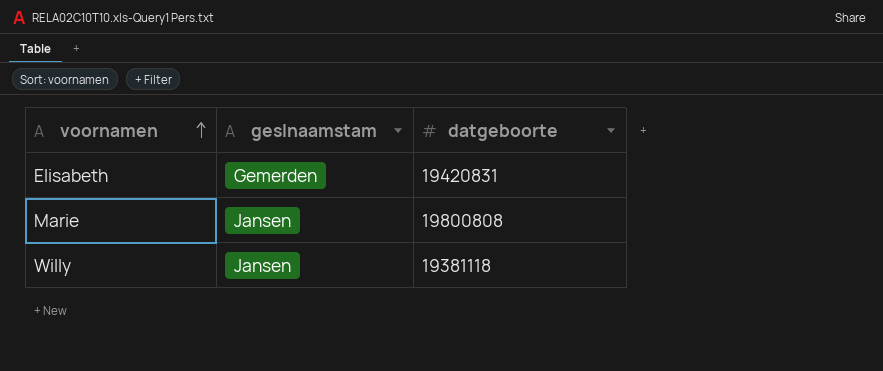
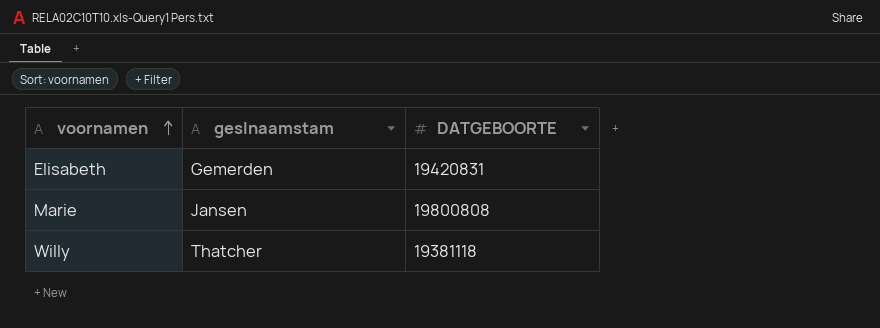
column name: datgeboorte -> DATGEBOORTE
Willy | geslnaamstam: Jansen -> Thatcher

